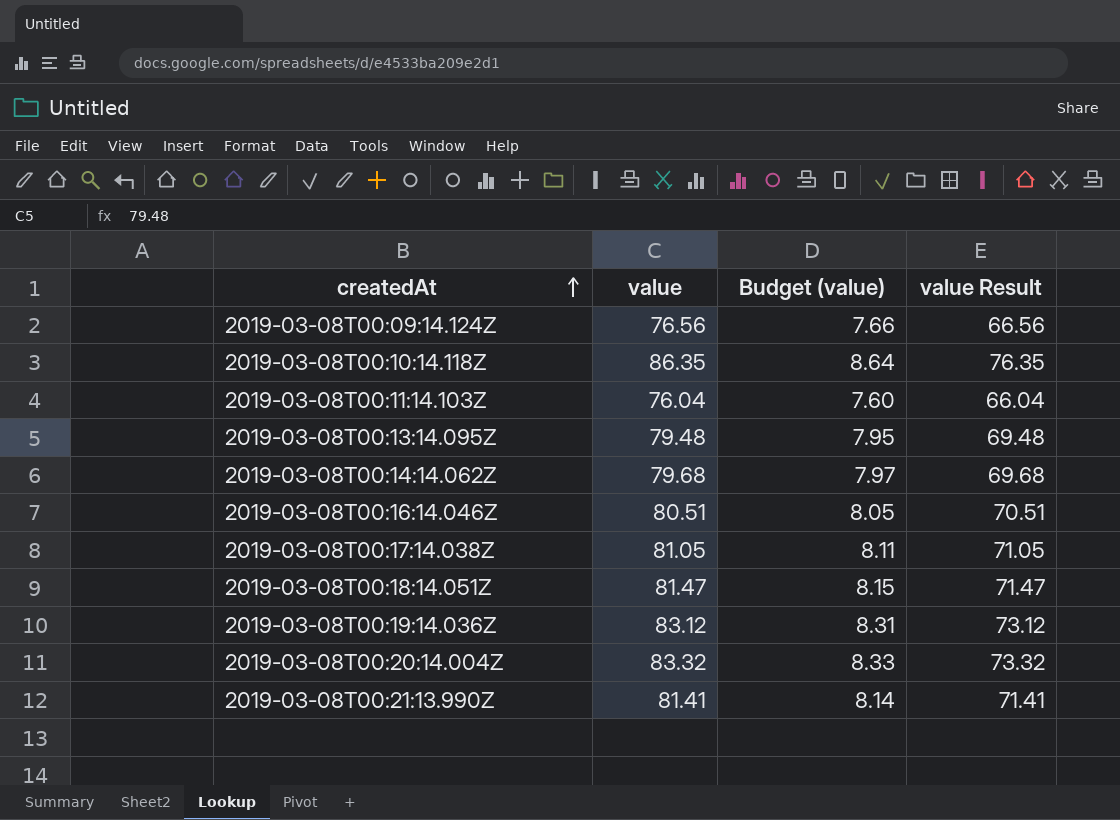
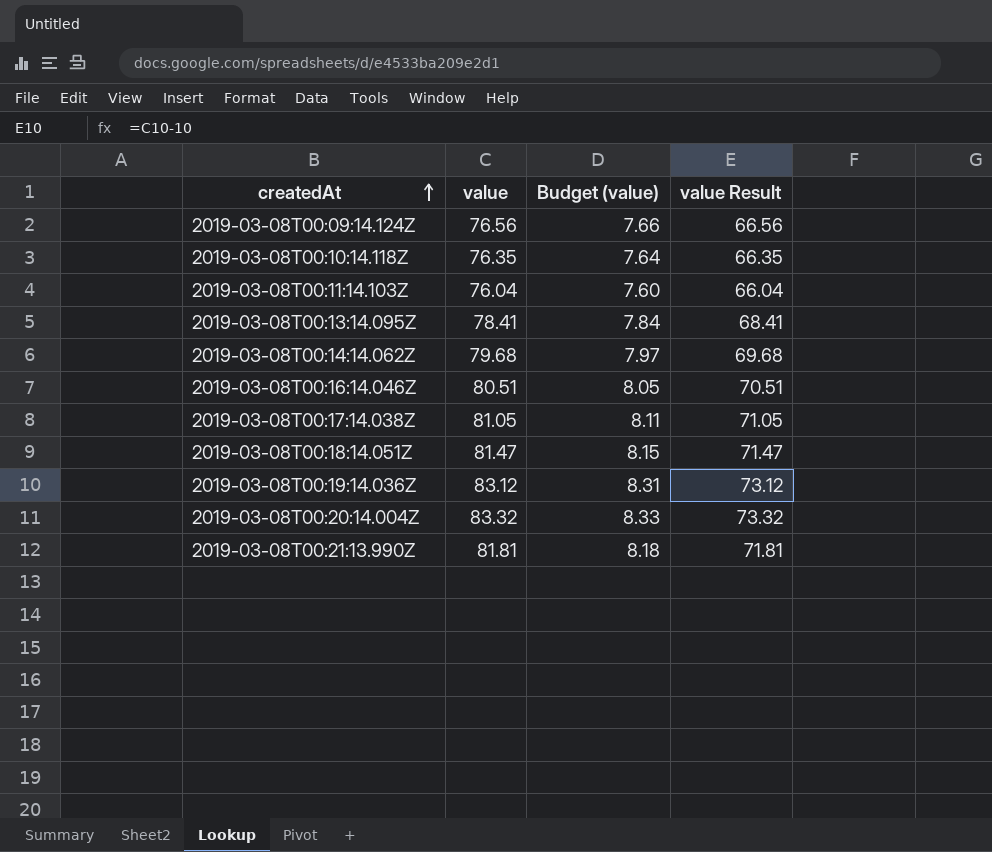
2019-03-08T00:10:14.118Z | value: 86.35 -> 76.35
2019-03-08T00:10:14.118Z | Budget (value): 8.64 -> 7.64
2019-03-08T00:10:14.118Z | value Result: 76.35 -> 66.35
2019-03-08T00:13:14.095Z | value: 79.48 -> 78.41
2019-03-08T00:13:14.095Z | Budget (value): 7.95 -> 7.84
2019-03-08T00:13:14.095Z | value Result: 69.48 -> 68.41
2019-03-08T00:21:13.990Z | value: 81.41 -> 81.81
2019-03-08T00:21:13.990Z | Budget (value): 8.14 -> 8.18
2019-03-08T00:21:13.990Z | value Result: 71.41 -> 71.81

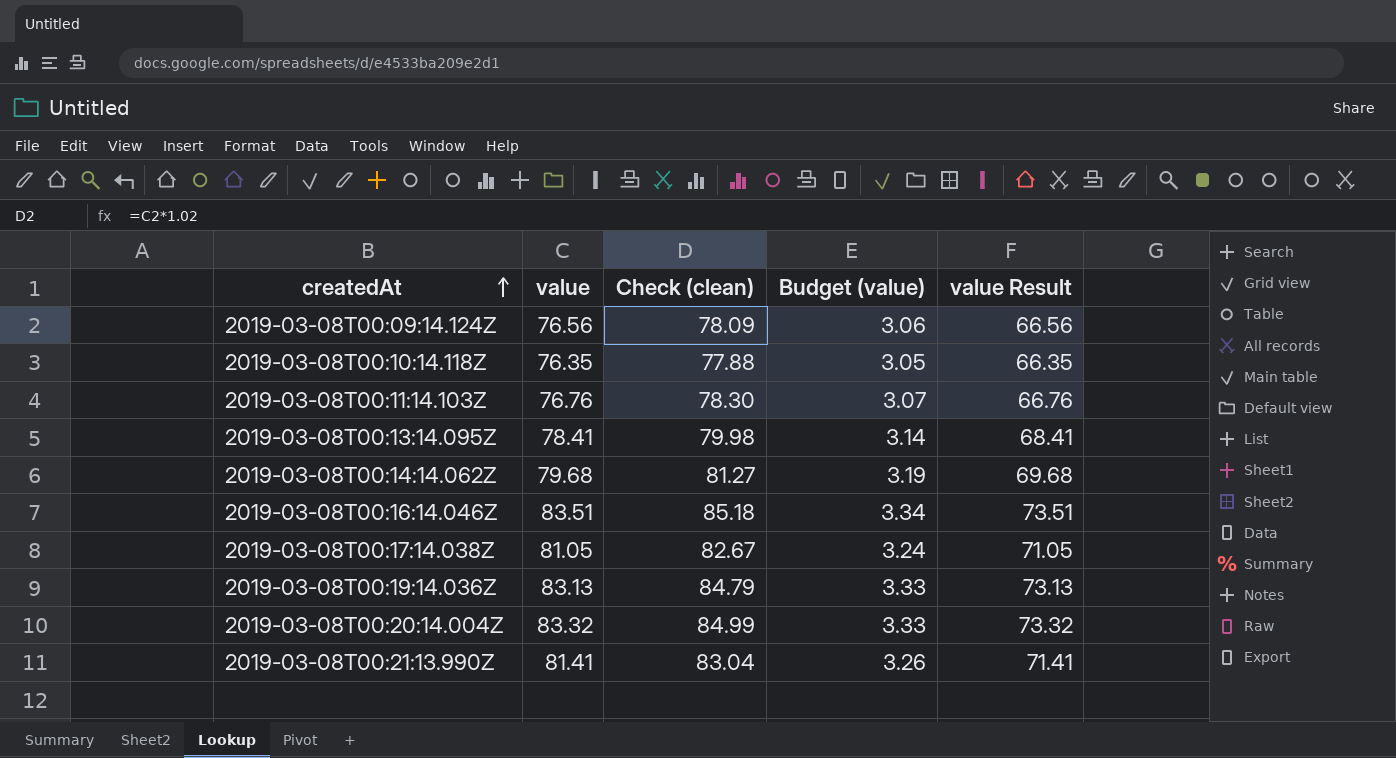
column Check (clean) | formula: none -> [value] * 1.02
column Budget (value) | formula: [value] * 0.1 -> [value] * 0.04
row 2019-03-08T00:18:14.051Z: 81.47 | 8.15 | 71.47 -> none
2019-03-08T00:11:14.103Z | value: 76.04 -> 76.76
2019-03-08T00:11:14.103Z | value Result: 66.04 -> 66.76
2019-03-08T00:16:14.046Z | value: 80.51 -> 83.51
2019-03-08T00:16:14.046Z | value Result: 70.51 -> 73.51
2019-03-08T00:19:14.036Z | value: 83.12 -> 83.13
2019-03-08T00:19:14.036Z | value Result: 73.12 -> 73.13
2019-03-08T00:21:13.990Z | value: 81.81 -> 81.41
2019-03-08T00:21:13.990Z | value Result: 71.81 -> 71.41

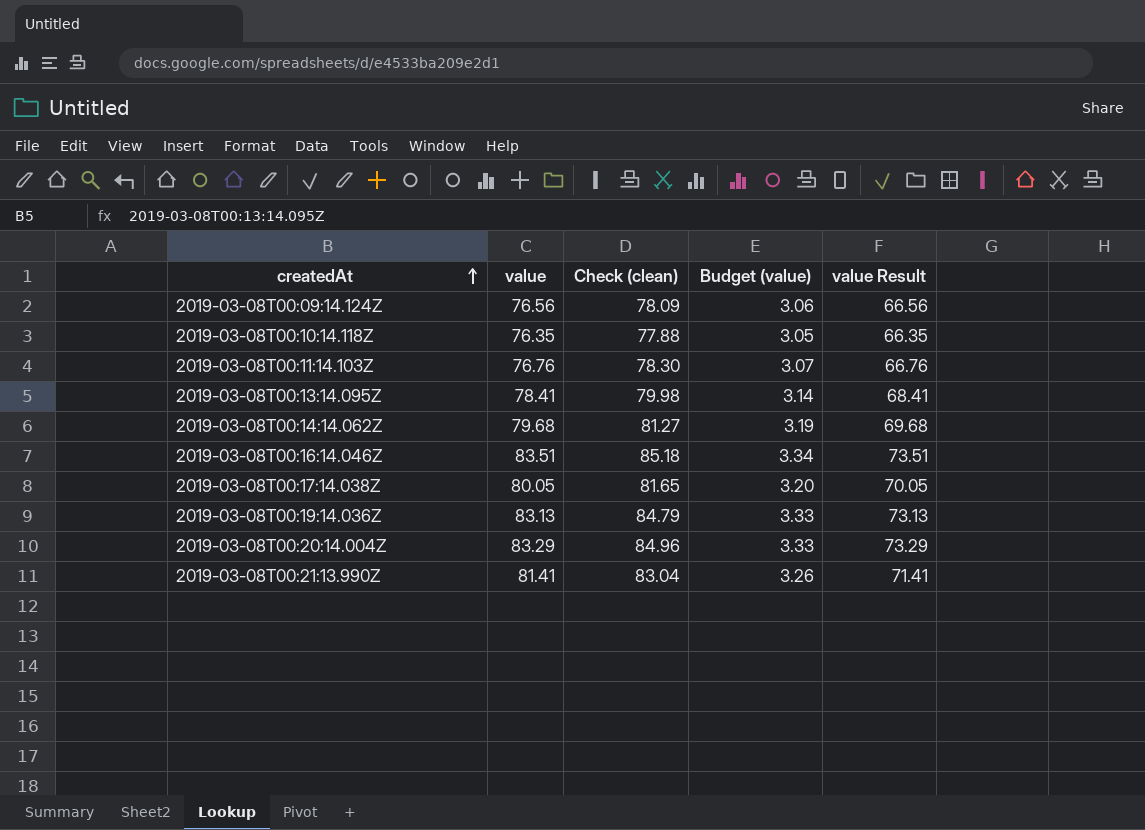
2019-03-08T00:17:14.038Z | value: 81.05 -> 80.05
2019-03-08T00:17:14.038Z | Check (clean): 82.67 -> 81.65
2019-03-08T00:17:14.038Z | Budget (value): 3.24 -> 3.20
2019-03-08T00:17:14.038Z | value Result: 71.05 -> 70.05
2019-03-08T00:20:14.004Z | value: 83.32 -> 83.29
2019-03-08T00:20:14.004Z | Check (clean): 84.99 -> 84.96
2019-03-08T00:20:14.004Z | value Result: 73.32 -> 73.29

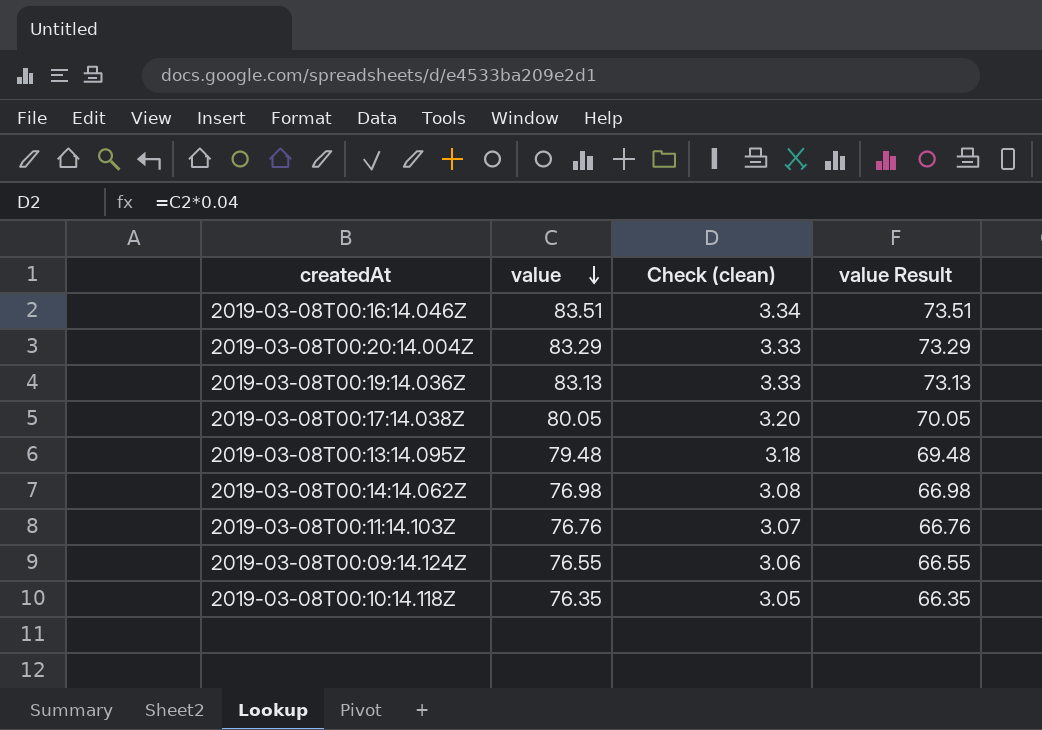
row order: createdAt ascending -> value descending
column Budget (value) | formula: [value] * 0.04 -> none
column Check (clean) | formula: [value] * 1.02 -> [value] * 0.04
row 2019-03-08T00:21:13.990Z: 81.41 | 83.04 | 3.26 | 71.41 -> none
2019-03-08T00:13:14.095Z | value: 78.41 -> 79.48
2019-03-08T00:13:14.095Z | value Result: 68.41 -> 69.48
2019-03-08T00:14:14.062Z | value: 79.68 -> 76.98
2019-03-08T00:14:14.062Z | value Result: 69.68 -> 66.98
2019-03-08T00:09:14.124Z | value: 76.56 -> 76.55
2019-03-08T00:09:14.124Z | value Result: 66.56 -> 66.55

